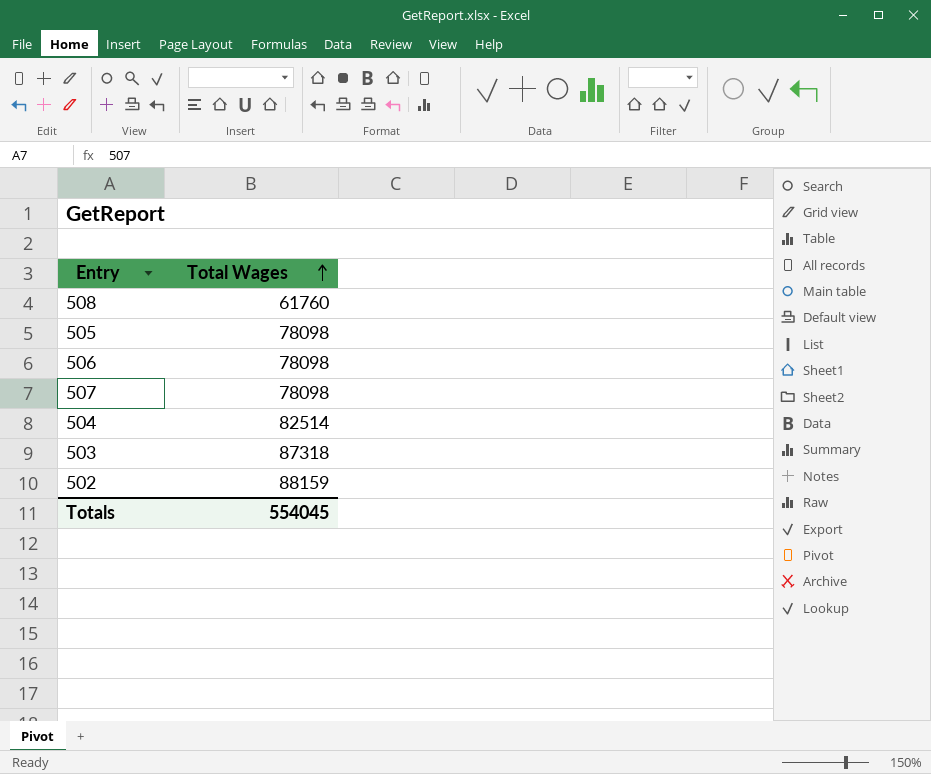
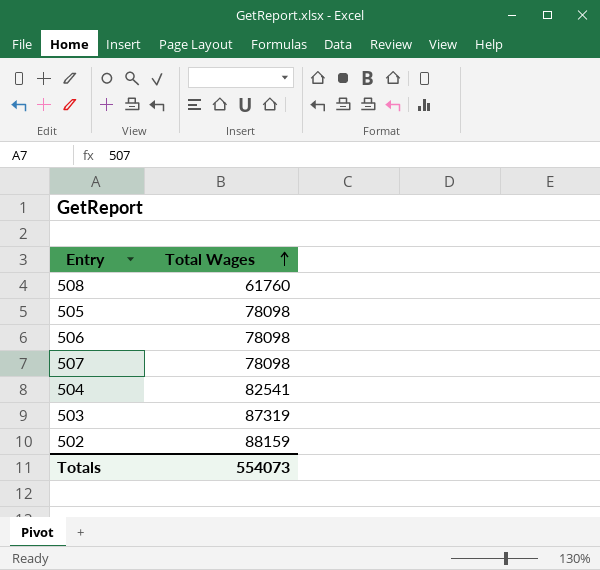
504 | Total Wages: 82514 -> 82541
503 | Total Wages: 87318 -> 87319
Totals | Total Wages: 554045 -> 554073

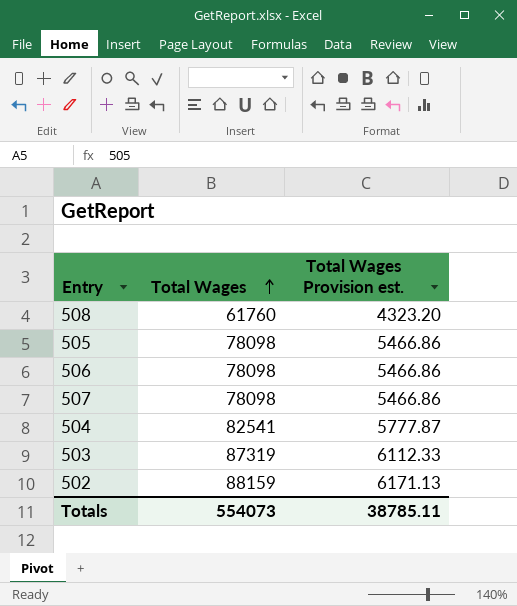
column Total Wages Provision est. | formula: none -> [Total Wages] * 0.07

